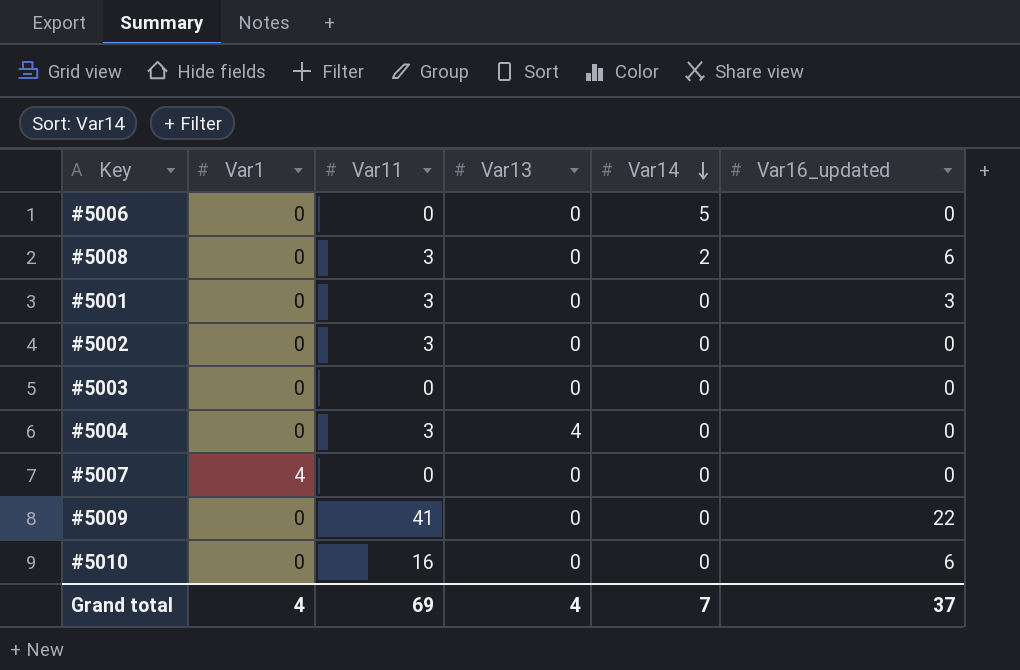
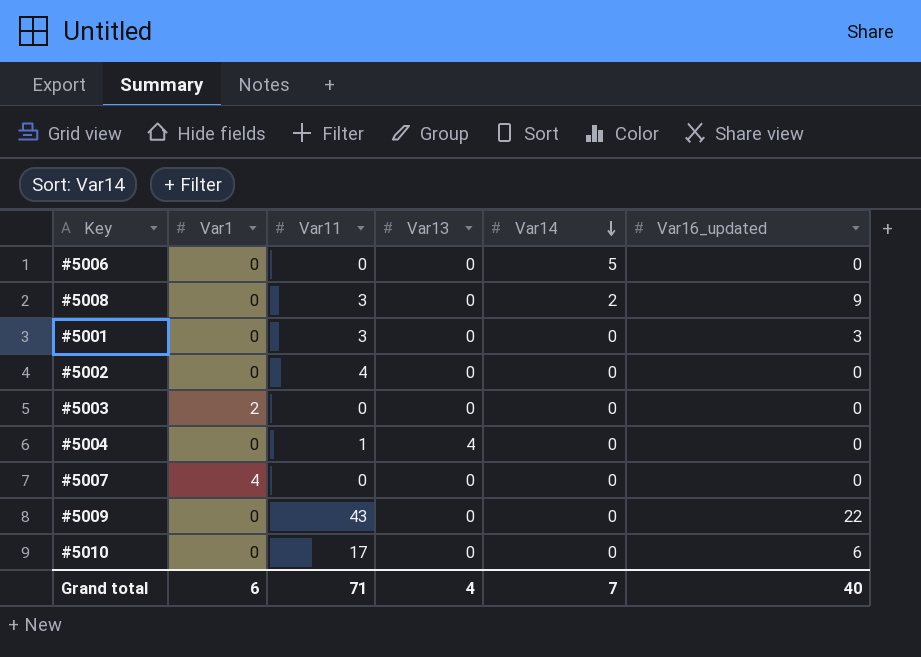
#5008 | Var16_updated: 6 -> 9
#5002 | Var11: 3 -> 4
#5003 | Var1: 0 -> 2
#5004 | Var11: 3 -> 1
#5009 | Var11: 41 -> 43
#5010 | Var11: 16 -> 17
Grand total | Var1: 4 -> 6
Grand total | Var11: 69 -> 71
Grand total | Var16_updated: 37 -> 40

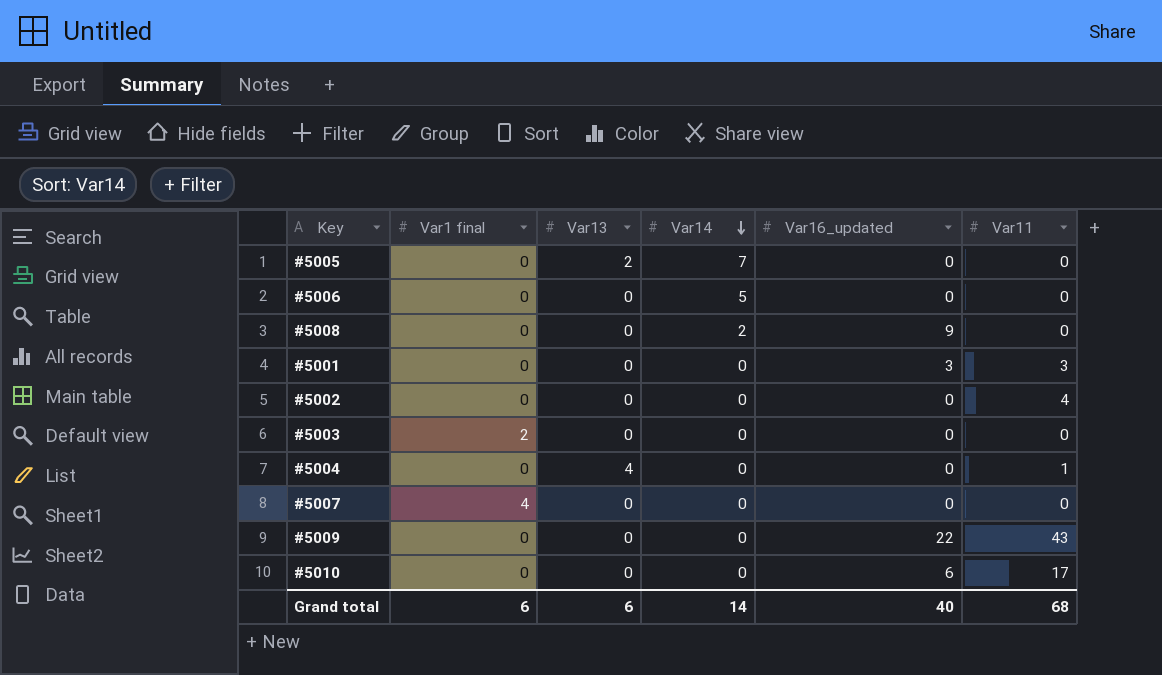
column name: Var1 -> Var1 final
column Var11 | position: 3 -> 6
row #5005: none -> 0 | 2 | 7 | 0 | 0
#5008 | Var11: 3 -> 0
Grand total | Var13: 4 -> 6
Grand total | Var14: 7 -> 14
Grand total | Var11: 71 -> 68

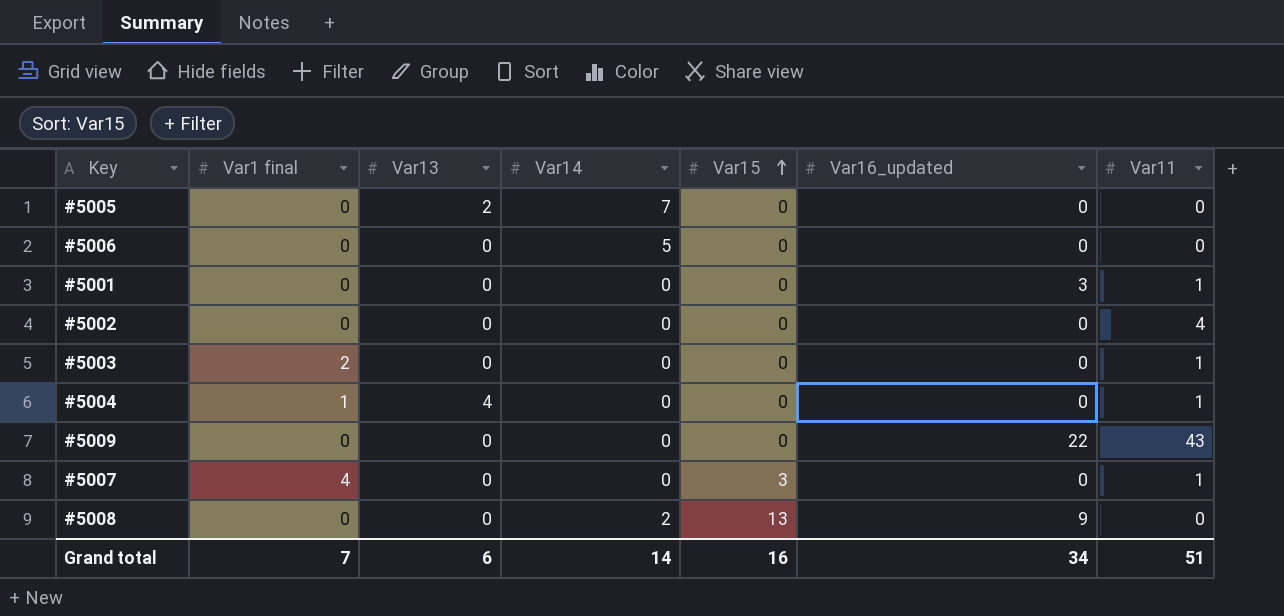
row order: Var14 descending -> Var15 ascending
column Var15 | position: none -> 5
row #5010: 0 | 0 | 0 | 6 | 17 -> none
#5001 | Var11: 3 -> 1
#5003 | Var11: 0 -> 1
#5004 | Var1 final: 0 -> 1
#5007 | Var11: 0 -> 1
Grand total | Var1 final: 6 -> 7
Grand total | Var16_updated: 40 -> 34
Grand total | Var11: 68 -> 51

